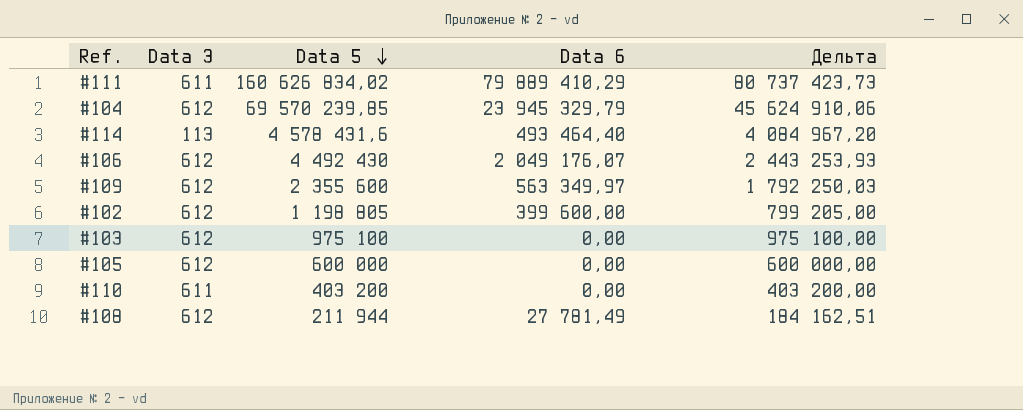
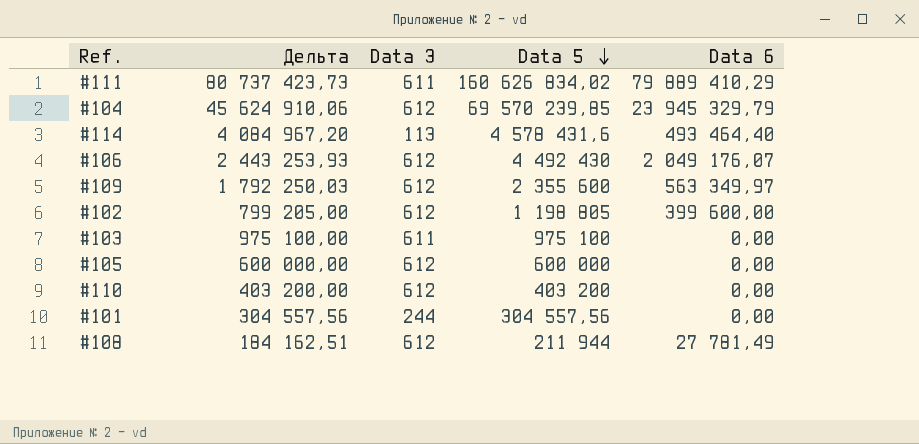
column Дельта | position: 5 -> 2
#103 | Data 3: 612 -> 611
#110 | Data 3: 611 -> 612
row #101: none -> 304 557,56 | 244 | 304 557,56 | 0,00

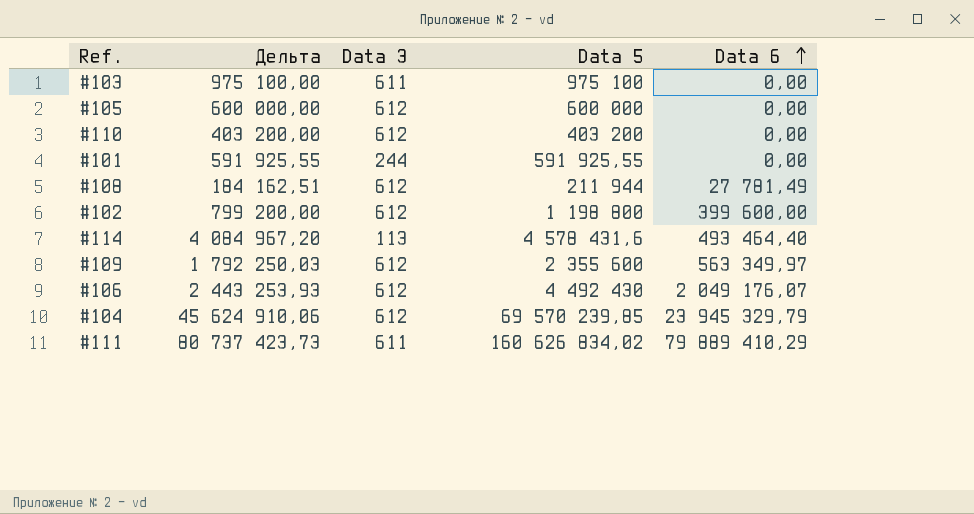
row order: Data 5 descending -> Data 6 ascending
#101 | Дельта: 304 557,56 -> 591 925,55
#101 | Data 5: 304 557,56 -> 591 925,55
#102 | Дельта: 799 205,00 -> 799 200,00
#102 | Data 5: 1 198 805 -> 1 198 800

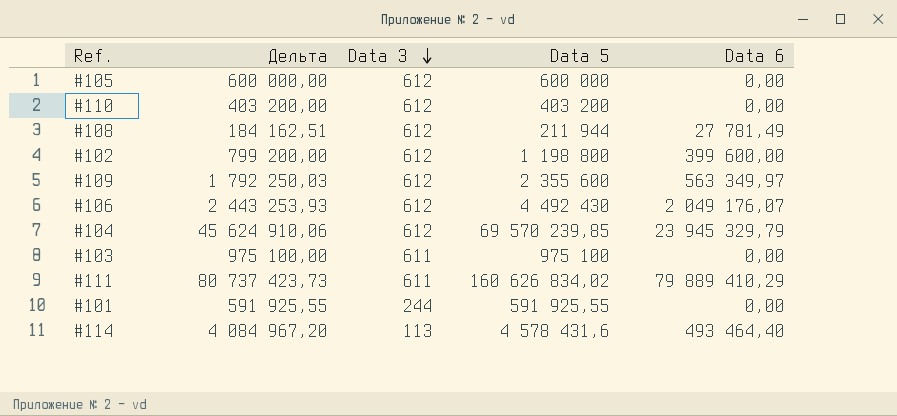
row order: Data 6 ascending -> Data 3 descending

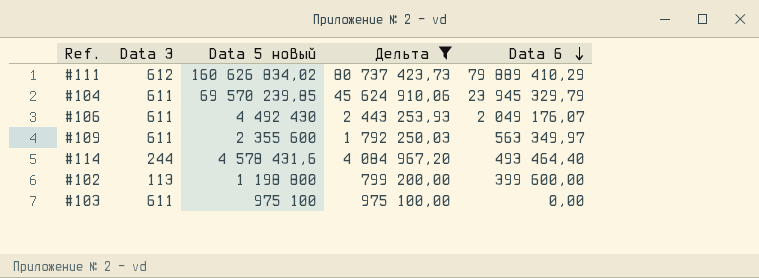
filter: none -> Дельта >= 799 200,00
row order: Data 3 descending -> Data 6 descending
column name: Data 5 -> Data 5 новый
column Дельта | position: 2 -> 4
#111 | Data 3: 611 -> 612
#104 | Data 3: 612 -> 611
#106 | Data 3: 612 -> 611
#109 | Data 3: 612 -> 611
#114 | Data 3: 113 -> 244
#102 | Data 3: 612 -> 113

